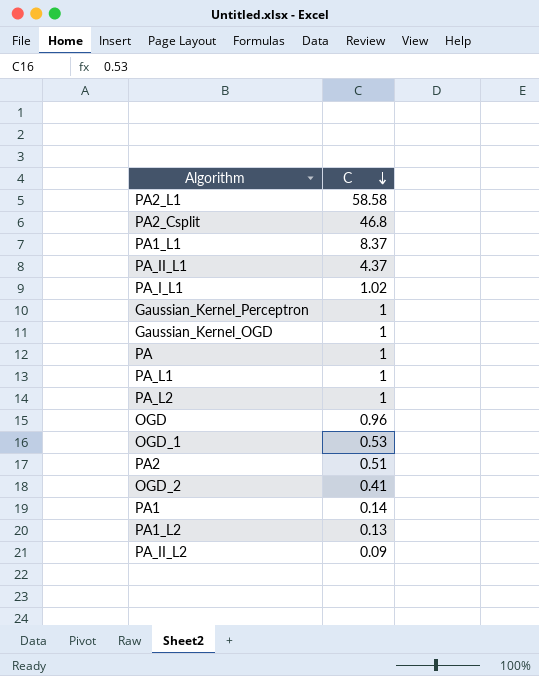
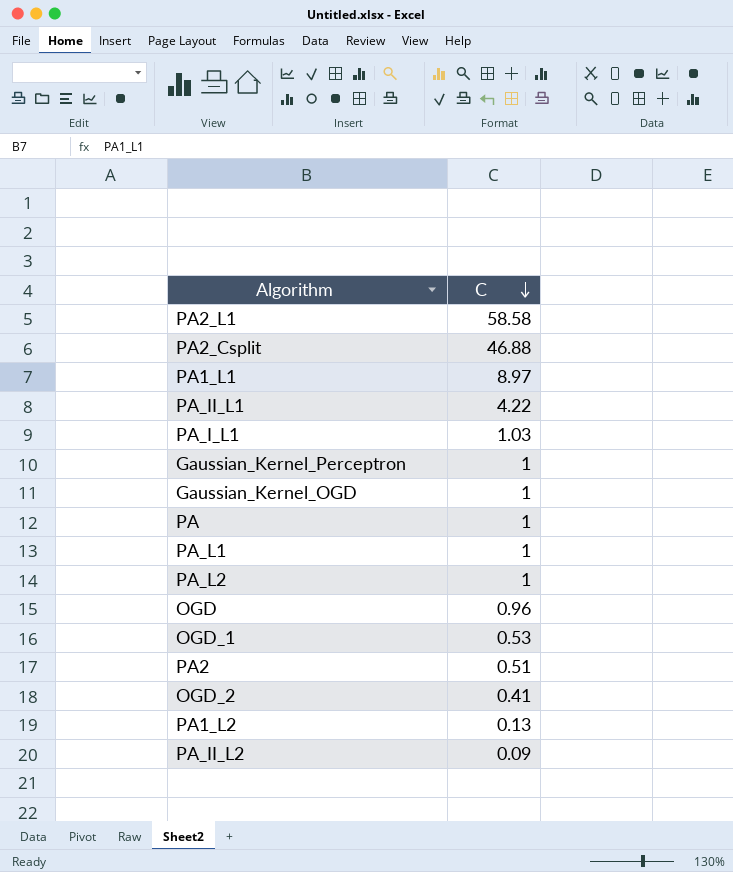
row PA1: 0.14 -> none
PA2_Csplit | C: 46.8 -> 46.88
PA1_L1 | C: 8.37 -> 8.97
PA_II_L1 | C: 4.37 -> 4.22
PA_I_L1 | C: 1.02 -> 1.03

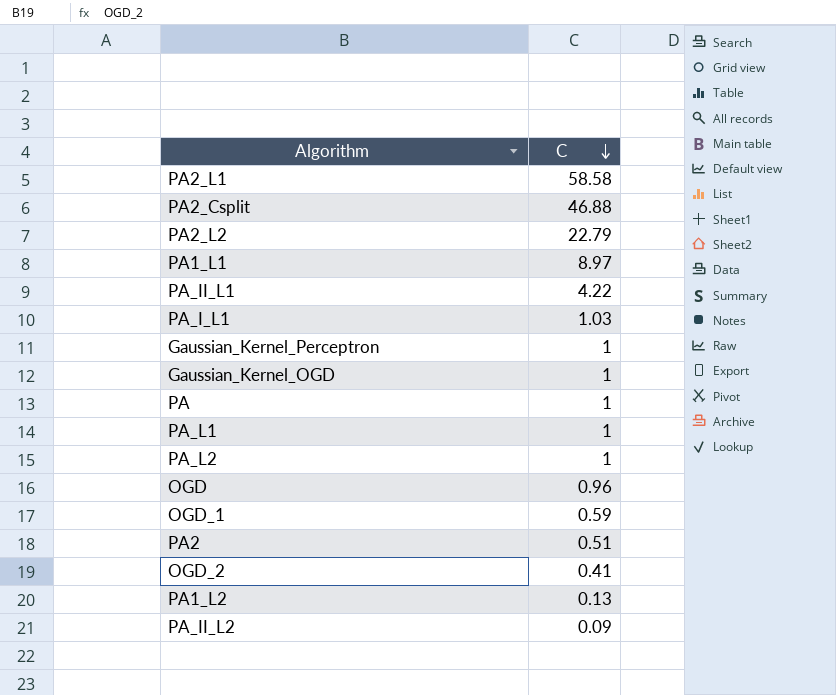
row PA2_L2: none -> 22.79
OGD_1 | C: 0.53 -> 0.59

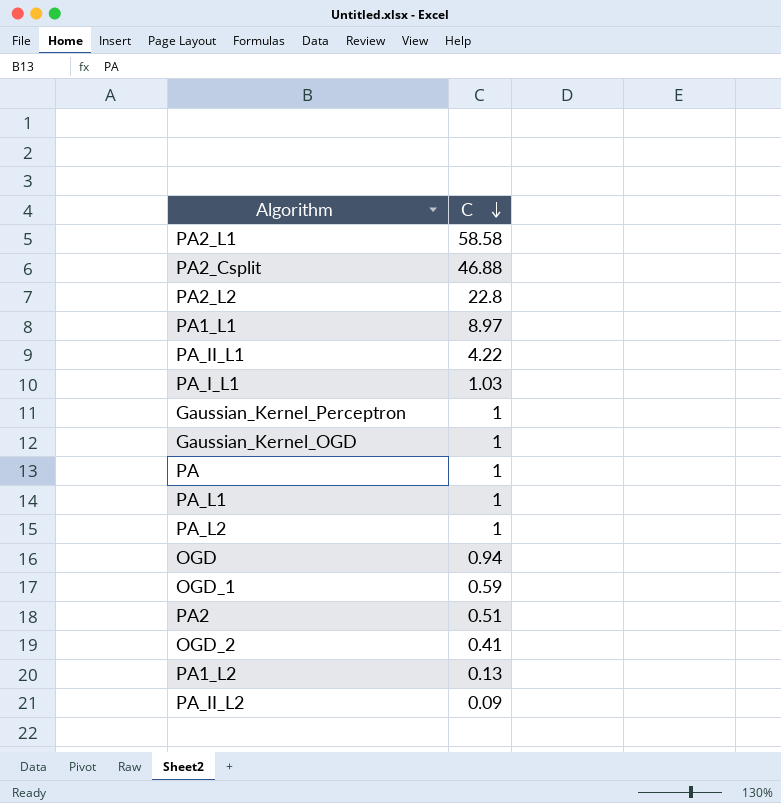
PA2_L2 | C: 22.79 -> 22.8
OGD | C: 0.96 -> 0.94

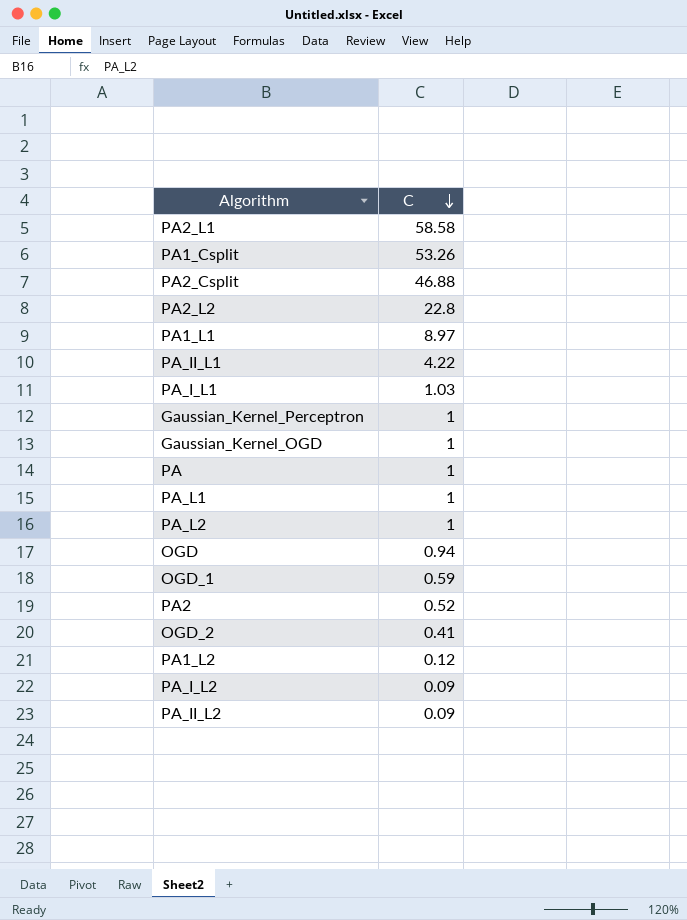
row PA1_Csplit: none -> 53.26
PA2 | C: 0.51 -> 0.52
PA1_L2 | C: 0.13 -> 0.12
row PA_I_L2: none -> 0.09

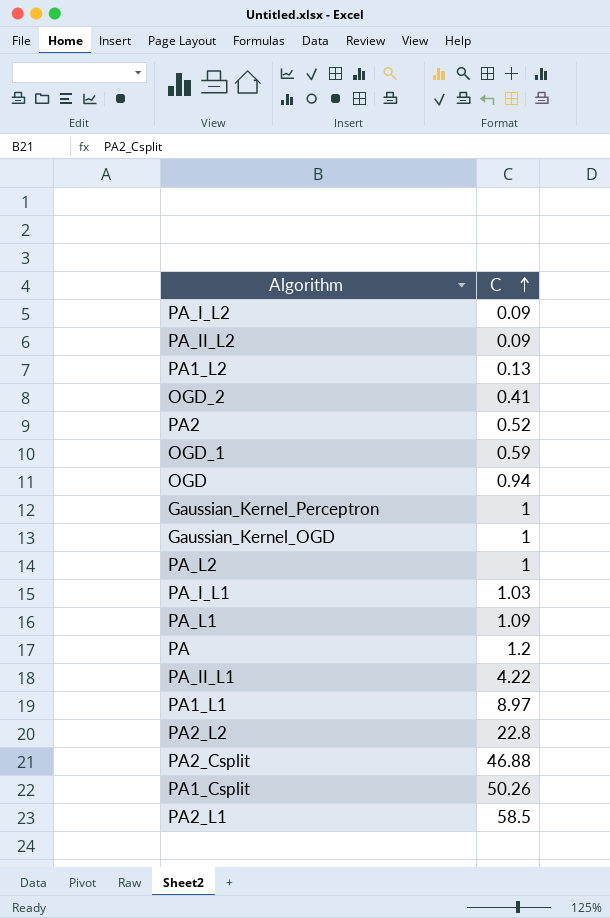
row order: C descending -> C ascending
PA1_L2 | C: 0.12 -> 0.13
PA_L1 | C: 1 -> 1.09
PA | C: 1 -> 1.2
PA1_Csplit | C: 53.26 -> 50.26
PA2_L1 | C: 58.58 -> 58.5

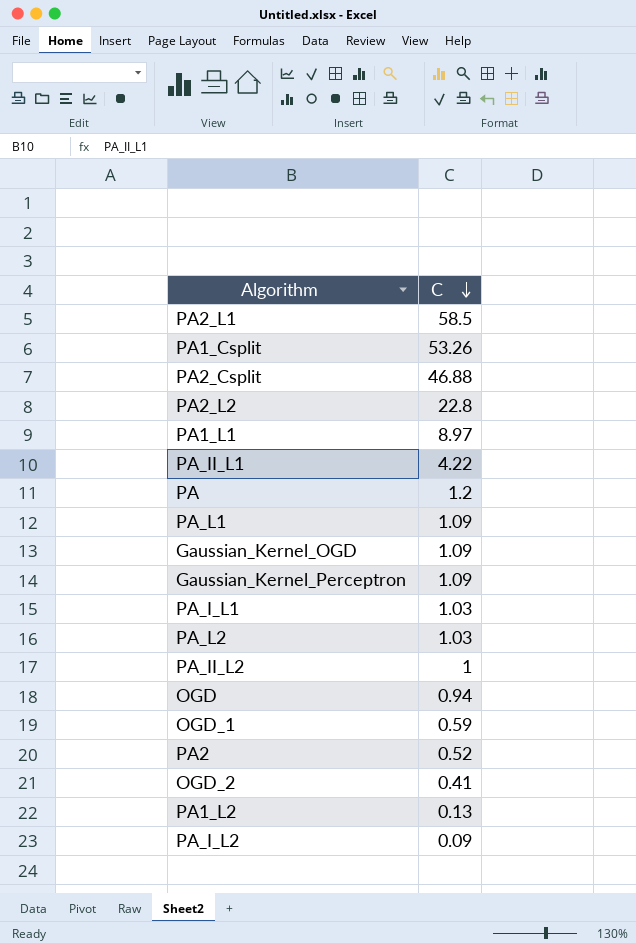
row order: C ascending -> C descending
PA1_Csplit | C: 50.26 -> 53.26
Gaussian_Kernel_OGD | C: 1 -> 1.09
Gaussian_Kernel_Perceptron | C: 1 -> 1.09
PA_L2 | C: 1 -> 1.03
PA_II_L2 | C: 0.09 -> 1

